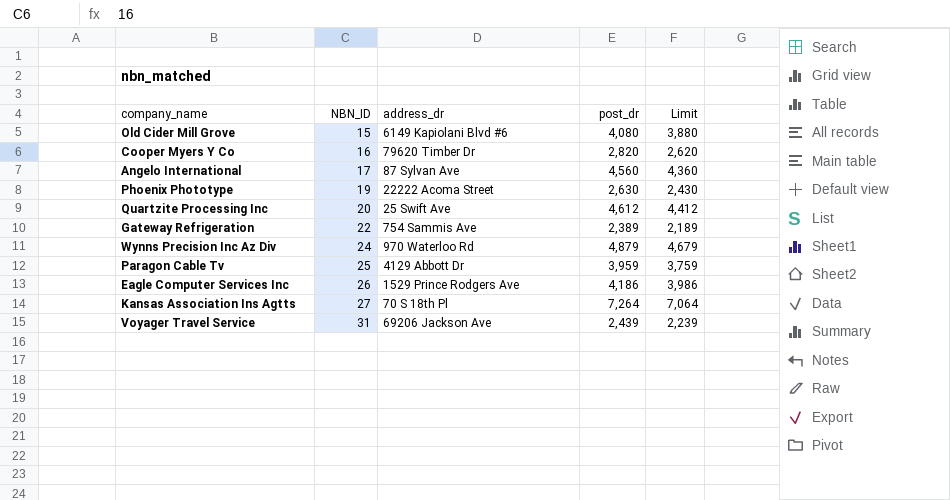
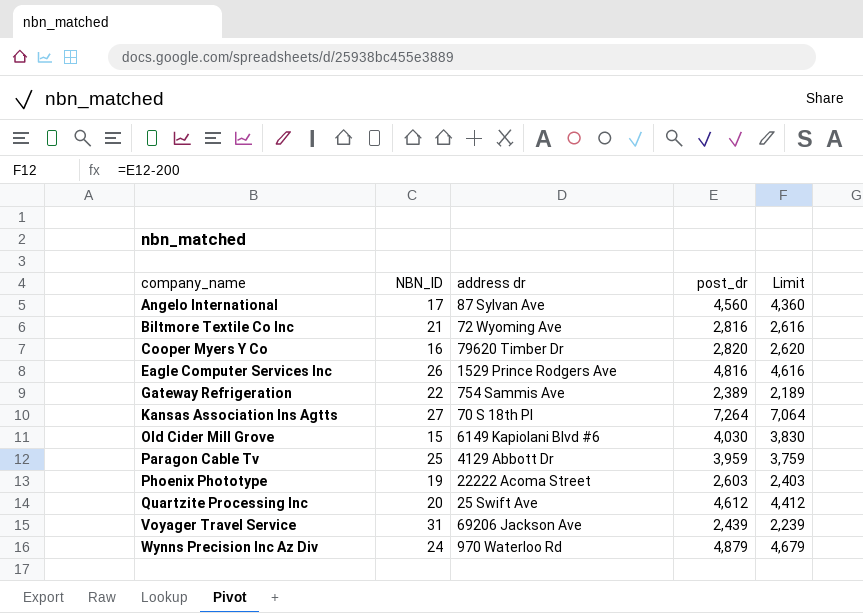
row order: NBN_ID ascending -> company_name ascending
column name: address_dr -> address dr
row Biltmore Textile Co Inc: none -> 21 | 72 Wyoming Ave | 2,816 | 2,616
Eagle Computer Services Inc | post_dr: 4,186 -> 4,816
Eagle Computer Services Inc | Limit: 3,986 -> 4,616
Old Cider Mill Grove | post_dr: 4,080 -> 4,030
Old Cider Mill Grove | Limit: 3,880 -> 3,830
Phoenix Phototype | post_dr: 2,630 -> 2,603
Phoenix Phototype | Limit: 2,430 -> 2,403

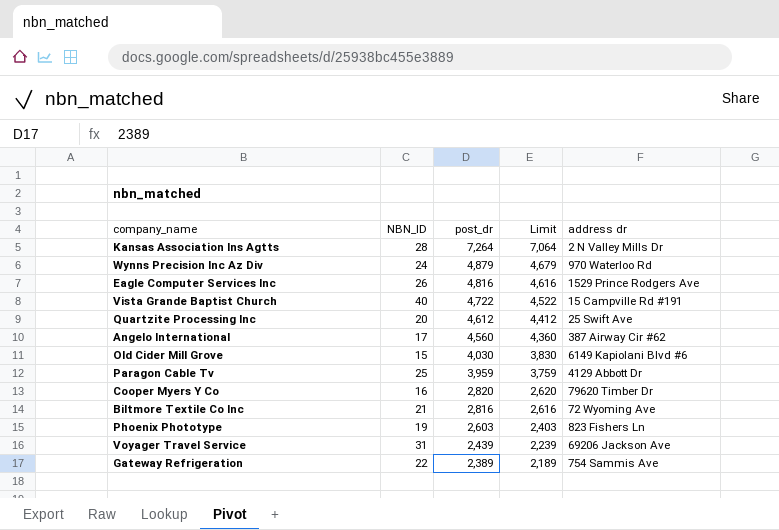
row order: company_name ascending -> post_dr descending
column address dr | position: 3 -> 5
Kansas Association Ins Agtts | NBN_ID: 27 -> 28
Kansas Association Ins Agtts | address dr: 70 S 18th Pl -> 2 N Valley Mills Dr
row Vista Grande Baptist Church: none -> 40 | 4,722 | 4,522 | 15 Campville Rd #191
Angelo International | address dr: 87 Sylvan Ave -> 387 Airway Cir #62
Phoenix Phototype | address dr: 22222 Acoma Street -> 823 Fishers Ln

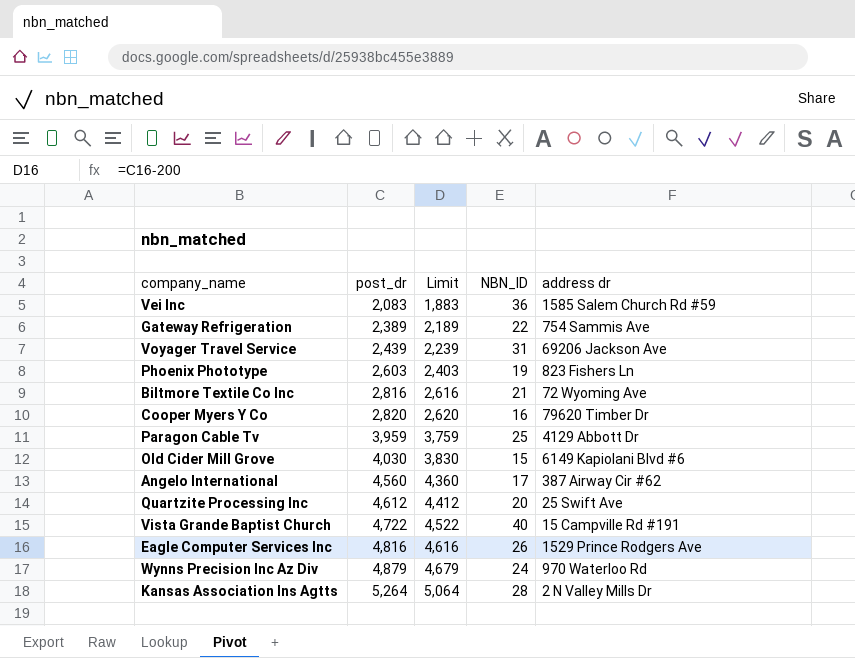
row order: post_dr descending -> post_dr ascending
column NBN_ID | position: 2 -> 4
row Vei Inc: none -> 2,083 | 1,883 | 36 | 1585 Salem Church Rd #59
Kansas Association Ins Agtts | post_dr: 7,264 -> 5,264
Kansas Association Ins Agtts | Limit: 7,064 -> 5,064

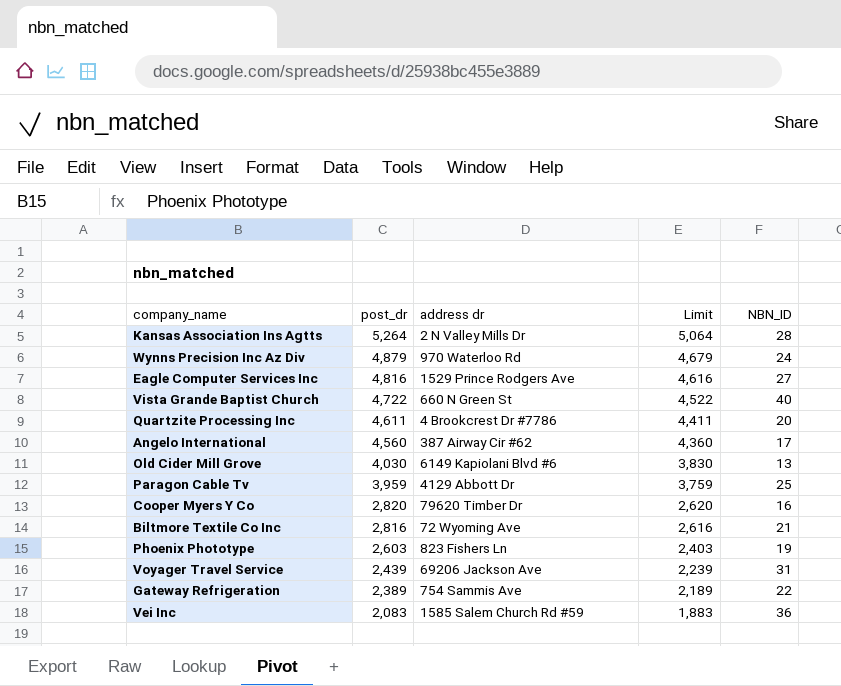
row order: post_dr ascending -> post_dr descending
column address dr | position: 5 -> 3
Eagle Computer Services Inc | NBN_ID: 26 -> 27
Vista Grande Baptist Church | address dr: 15 Campville Rd #191 -> 660 N Green St
Quartzite Processing Inc | post_dr: 4,612 -> 4,611
Quartzite Processing Inc | address dr: 25 Swift Ave -> 4 Brookcrest Dr #7786
Quartzite Processing Inc | Limit: 4,412 -> 4,411
Old Cider Mill Grove | NBN_ID: 15 -> 13

